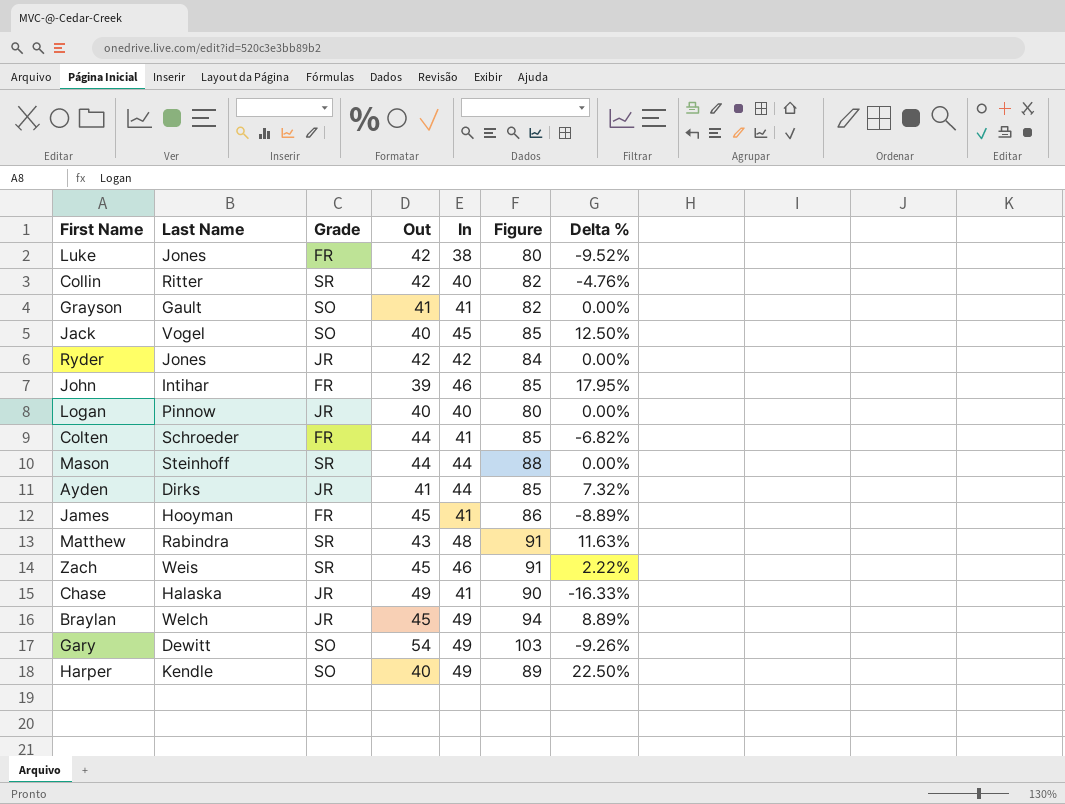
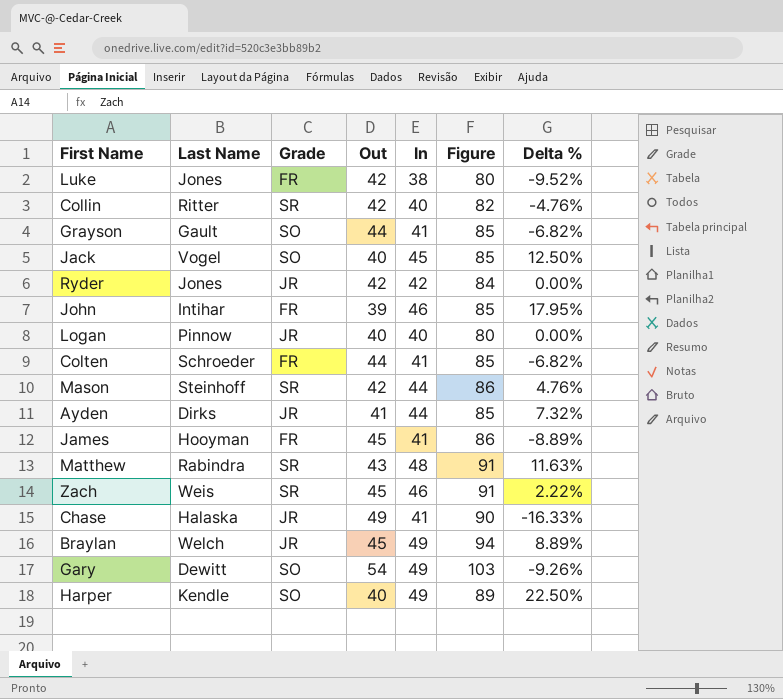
Grayson | Out: 41 -> 44
Grayson | Figure: 82 -> 85
Grayson | Delta %: 0.00% -> -6.82%
Mason | Out: 44 -> 42
Mason | Figure: 88 -> 86
Mason | Delta %: 0.00% -> 4.76%

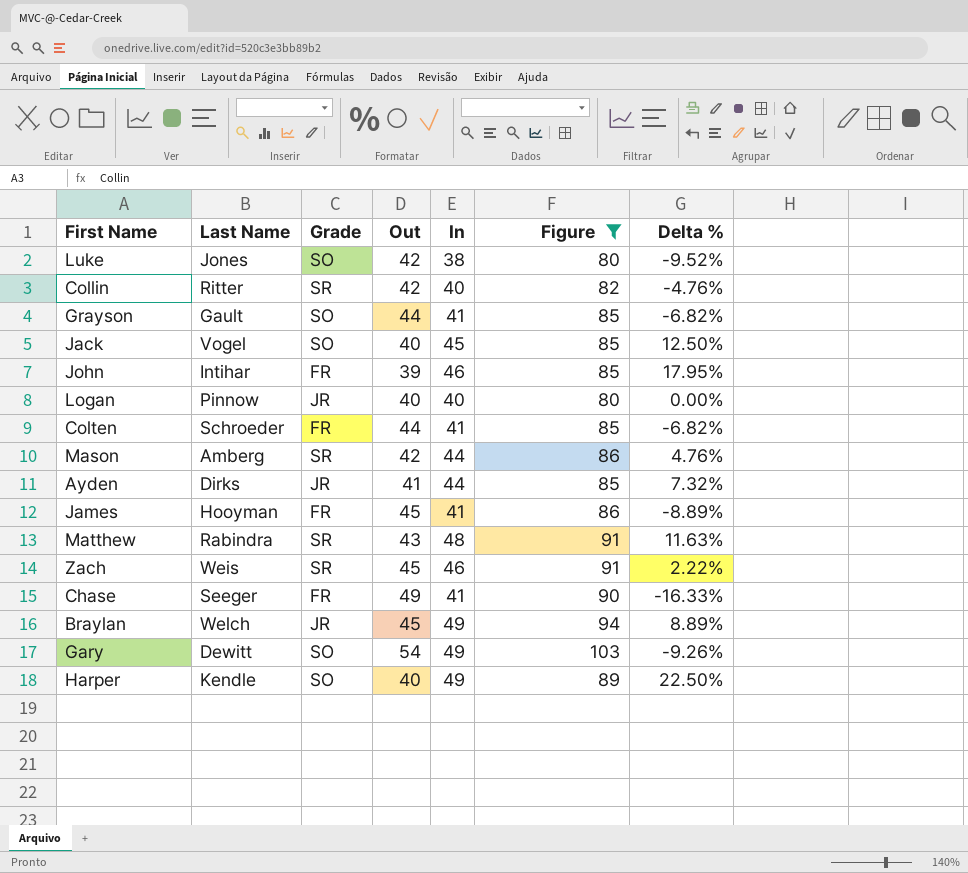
filter: none -> Figure != 84
Luke | Grade: FR -> SO
Mason | Last Name: Steinhoff -> Amberg
Chase | Last Name: Halaska -> Seeger
Chase | Grade: JR -> FR

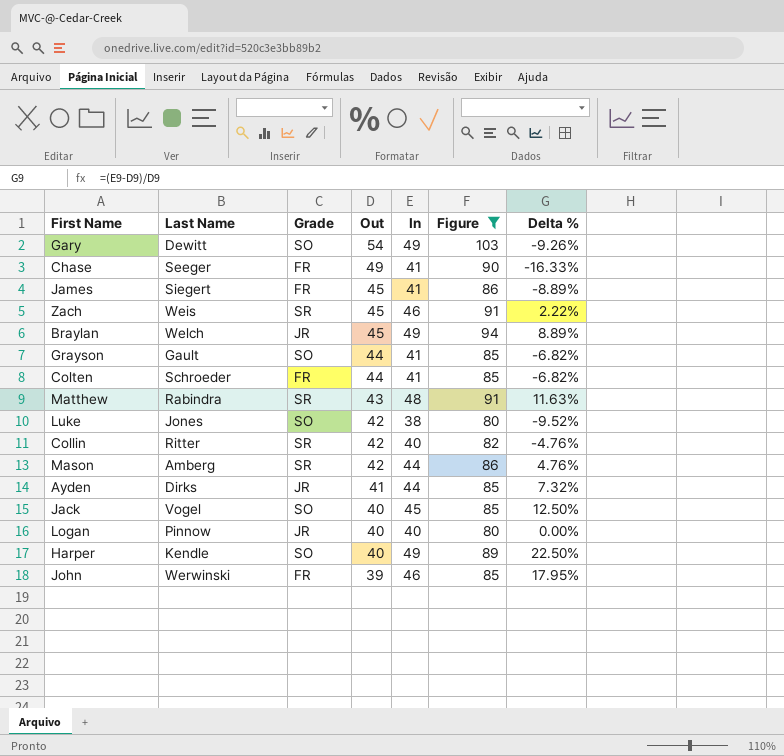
row order: none -> Out descending
James | Last Name: Hooyman -> Siegert
John | Last Name: Intihar -> Werwinski

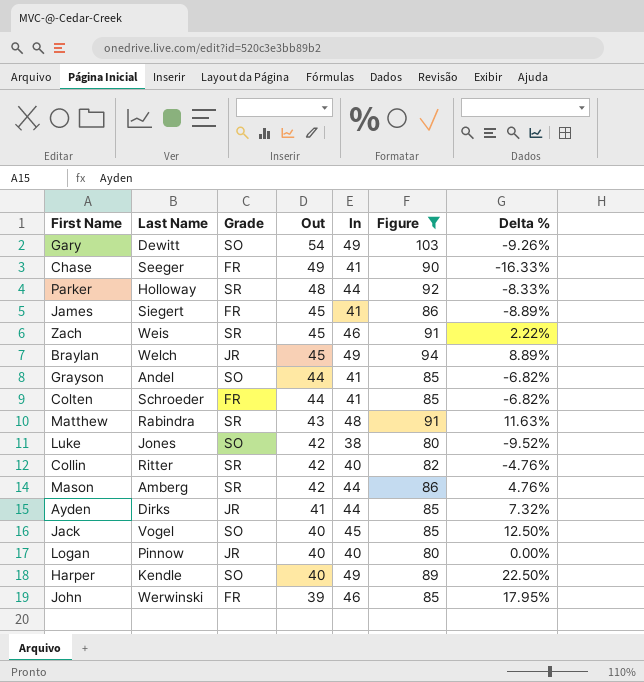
row Parker: none -> Holloway | SR | 48 | 44 | 92 | -8.33%
Grayson | Last Name: Gault -> Andel

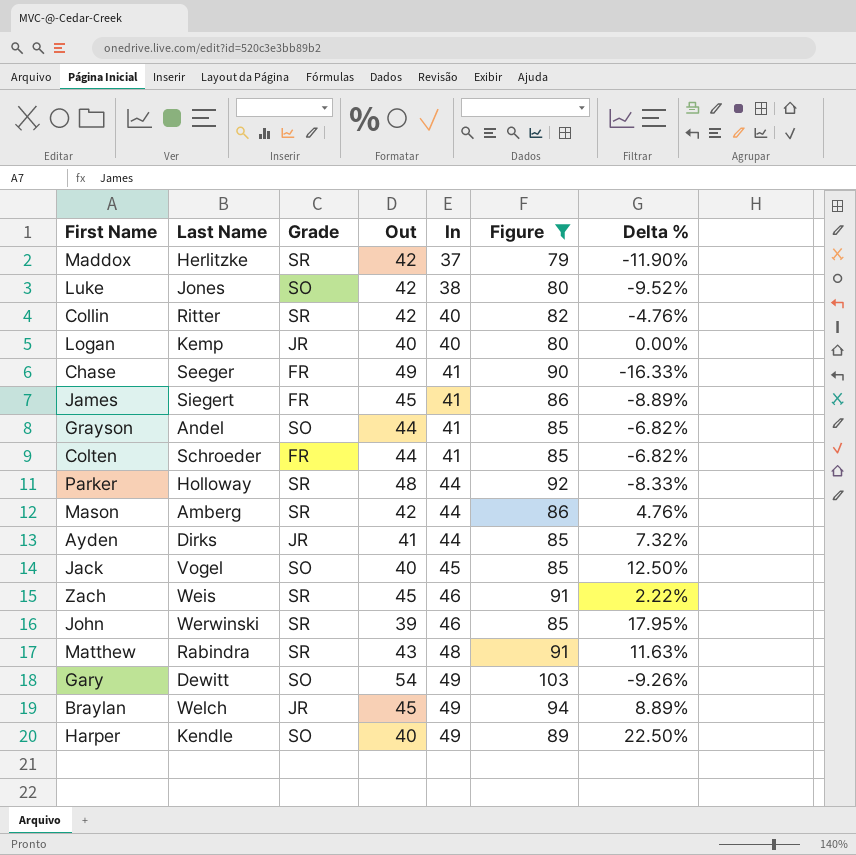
row order: Out descending -> In ascending
row Maddox: none -> Herlitzke | SR | 42 | 37 | 79 | -11.90%
Logan | Last Name: Pinnow -> Kemp
John | Grade: FR -> SR

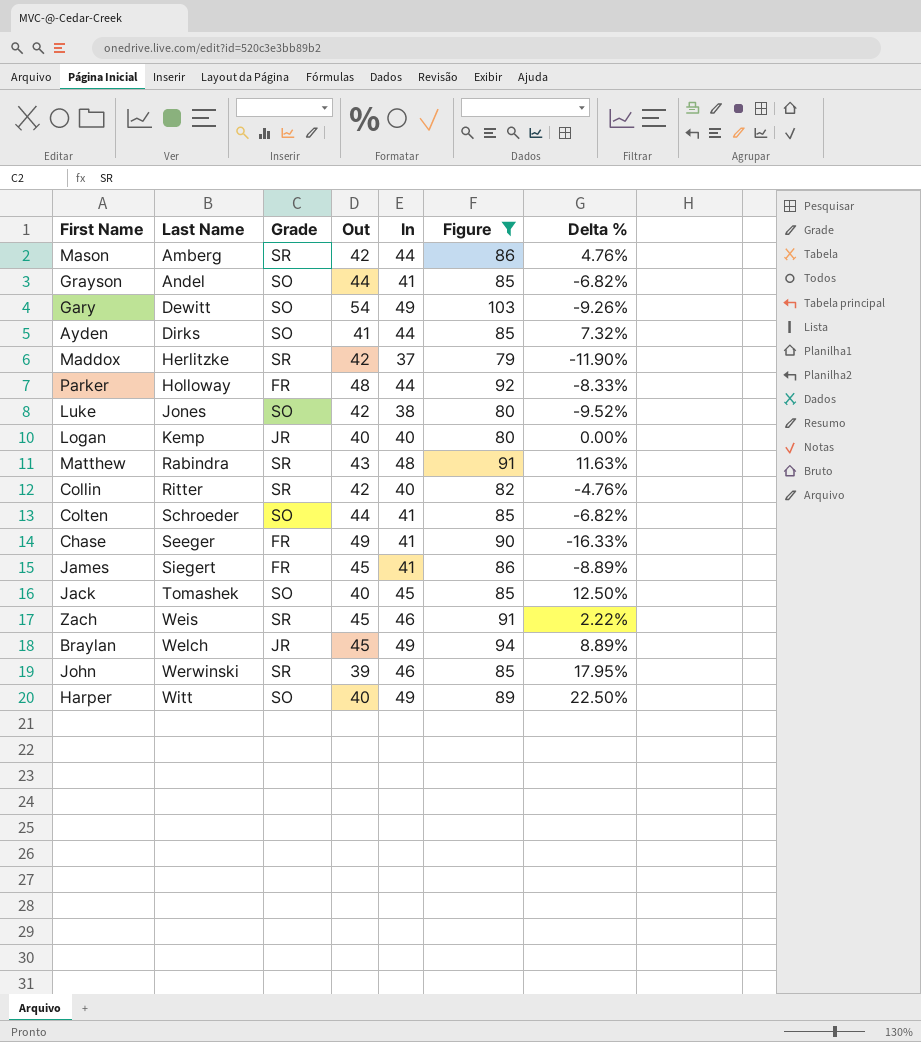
row order: In ascending -> Last Name ascending
Ayden | Grade: JR -> SO
Parker | Grade: SR -> FR
Colten | Grade: FR -> SO
Jack | Last Name: Vogel -> Tomashek
Harper | Last Name: Kendle -> Witt

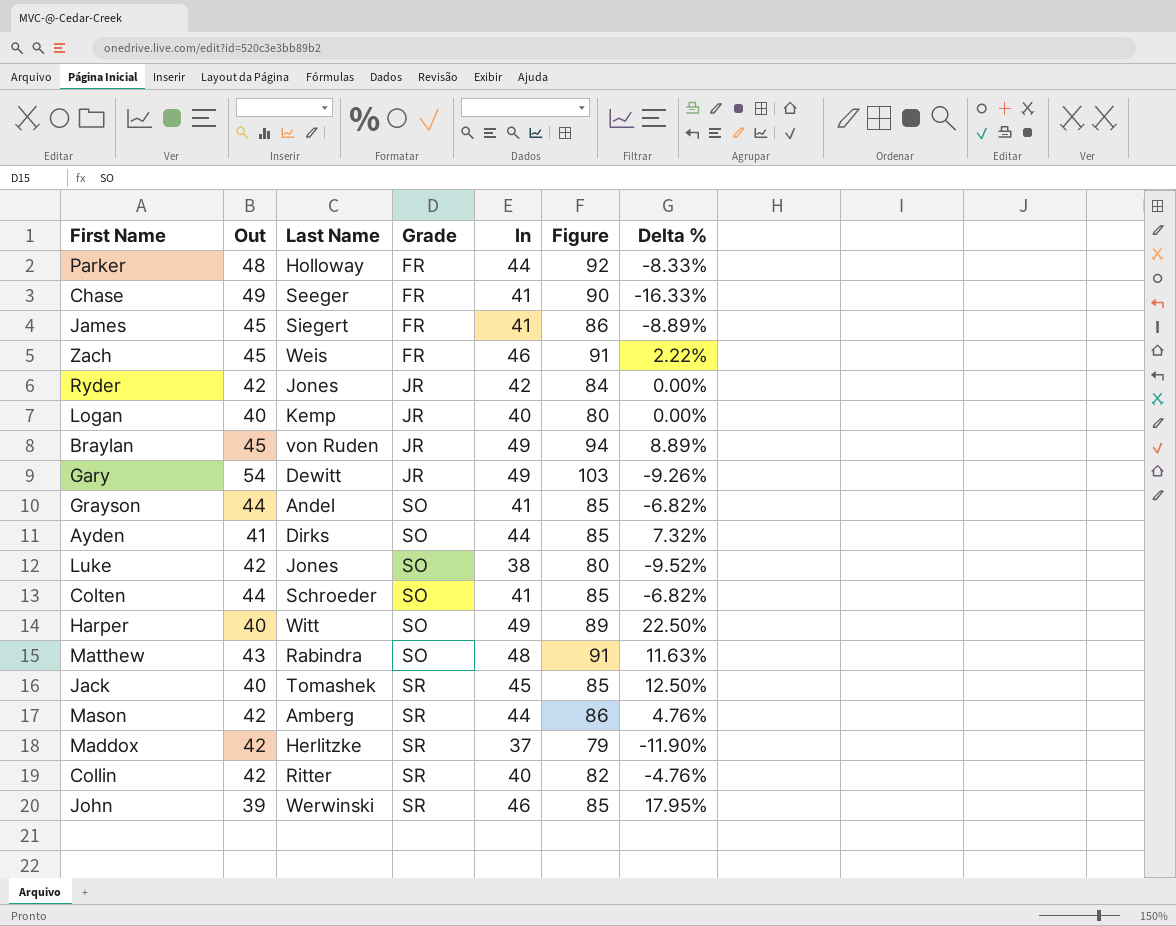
filter: Figure != 84 -> none
row order: Last Name ascending -> Grade ascending
column Out | position: 4 -> 2
Zach | Grade: SR -> FR
Braylan | Last Name: Welch -> von Ruden
Gary | Grade: SO -> JR
Matthew | Grade: SR -> SO
Jack | Grade: SO -> SR

